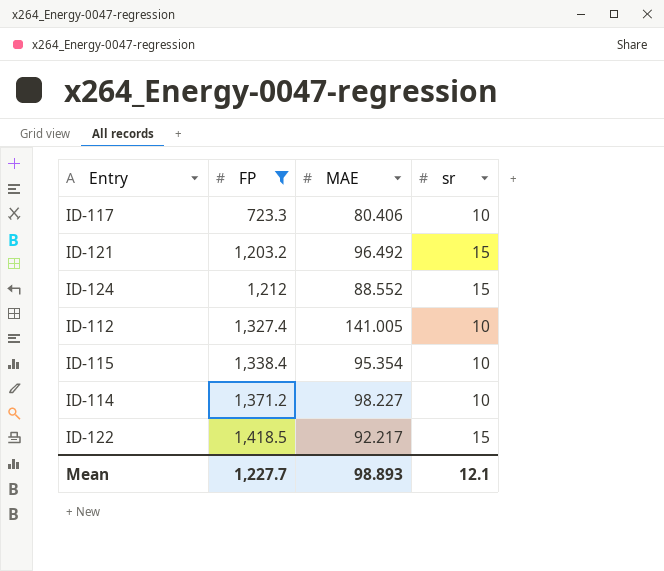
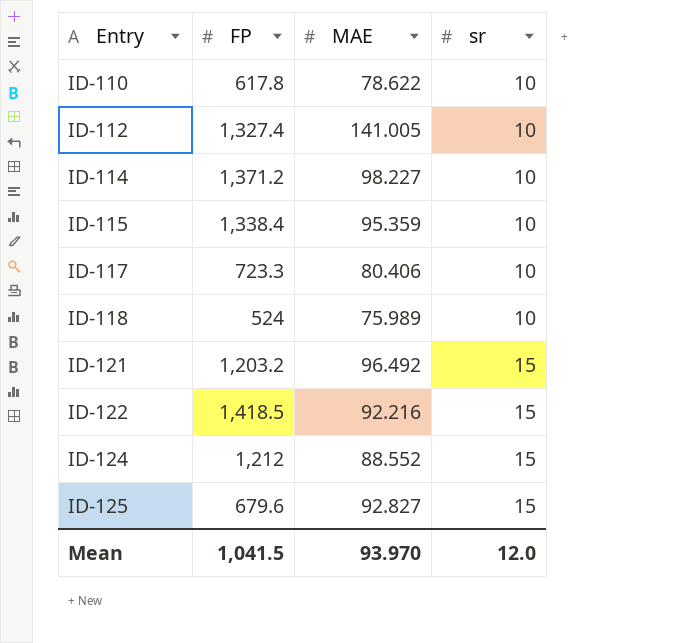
filter: FP >= 723.3 -> none
row order: FP ascending -> Entry ascending
ID-115 | MAE: 95.354 -> 95.359
ID-122 | MAE: 92.217 -> 92.216
Mean | FP: 1,227.7 -> 1,041.5
Mean | MAE: 98.893 -> 93.970
Mean | sr: 12.1 -> 12.0

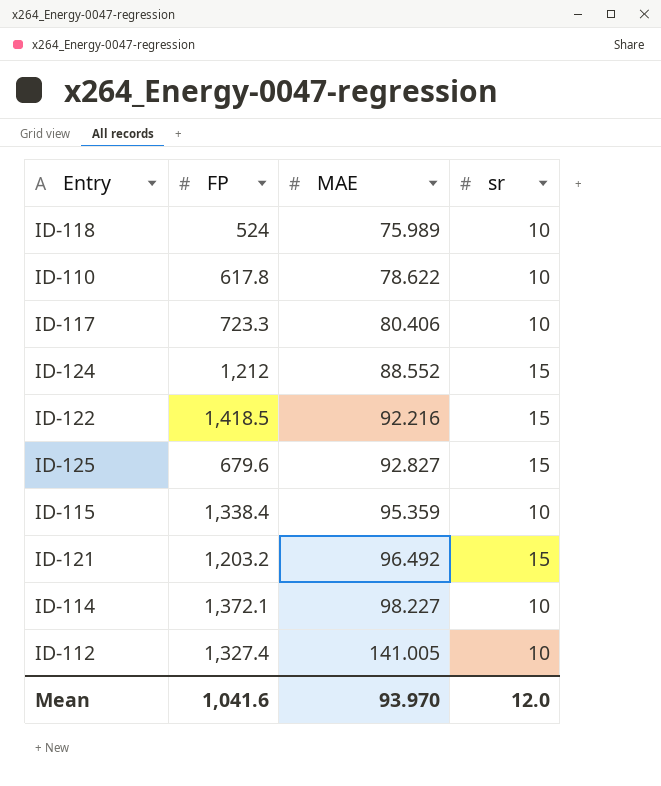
row order: Entry ascending -> MAE ascending
ID-114 | FP: 1,371.2 -> 1,372.1
Mean | FP: 1,041.5 -> 1,041.6

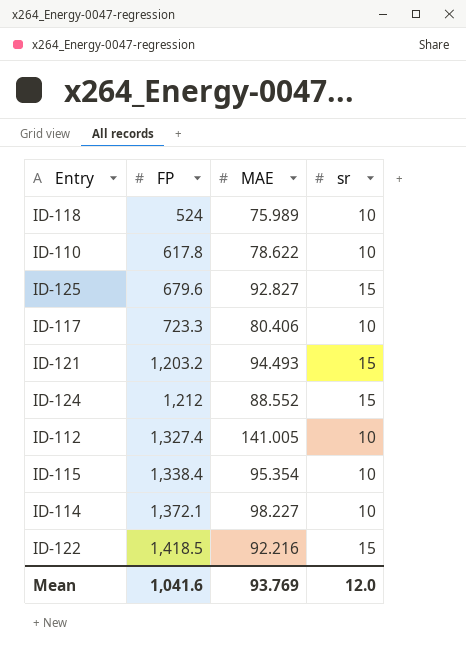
row order: MAE ascending -> FP ascending
ID-121 | MAE: 96.492 -> 94.493
ID-115 | MAE: 95.359 -> 95.354
Mean | MAE: 93.970 -> 93.769

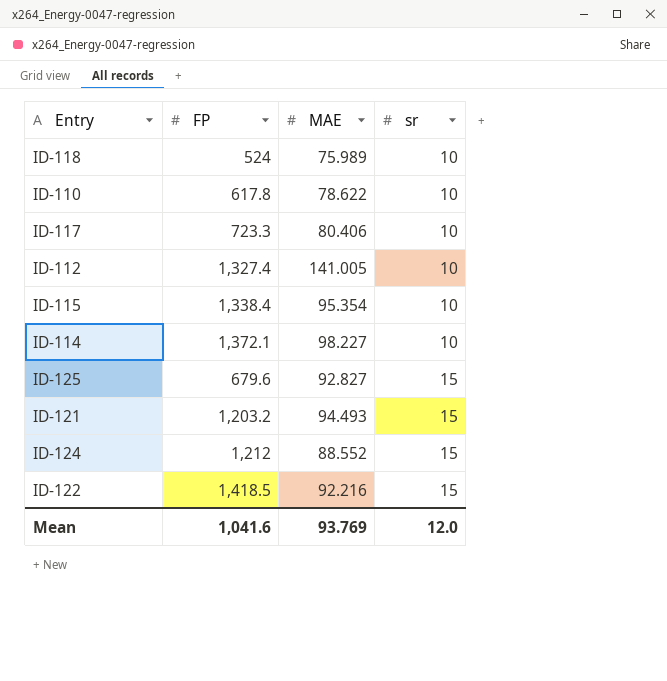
row order: FP ascending -> sr ascending

